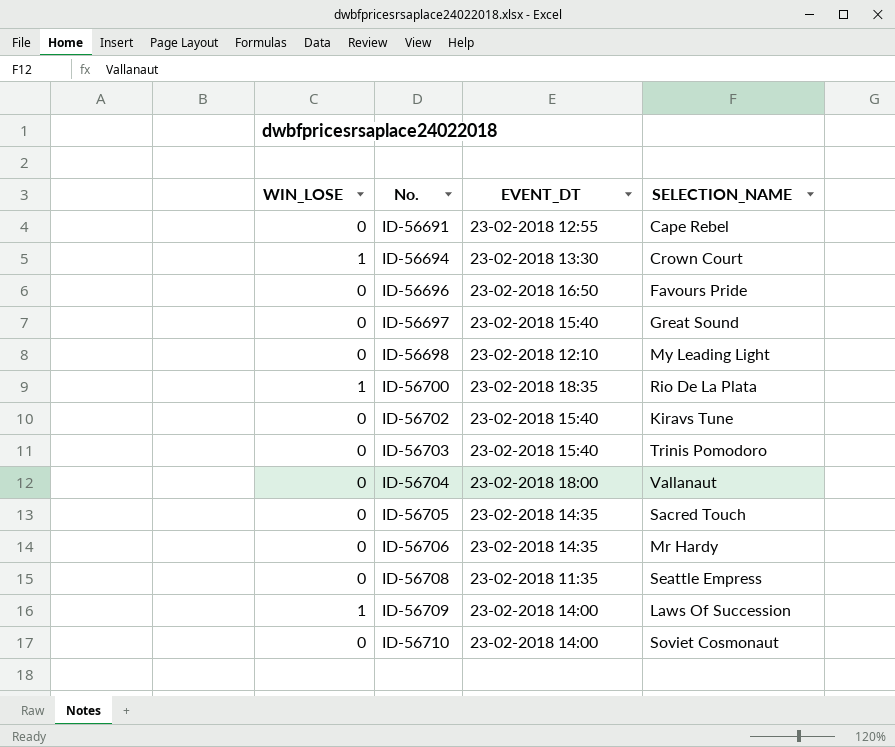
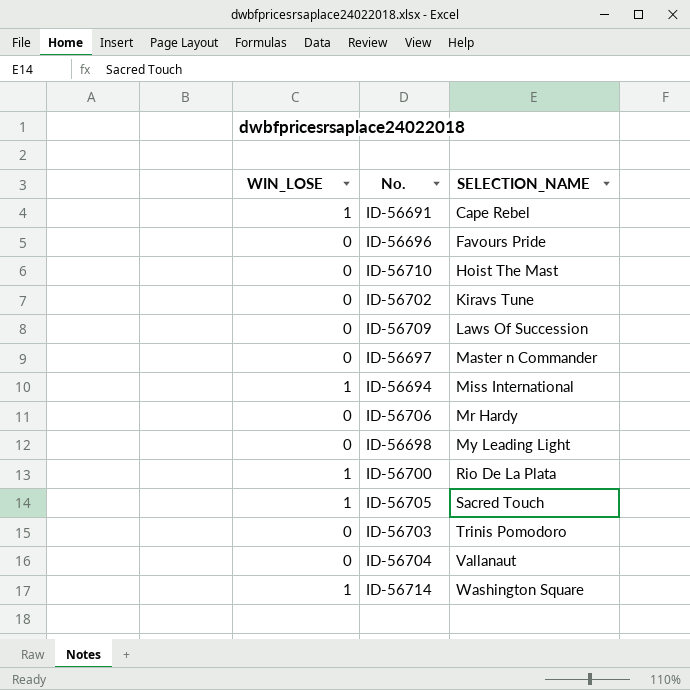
row order: No. ascending -> SELECTION_NAME ascending
column EVENT_DT | position: 3 -> none
row ID-56708: 0 | 23-02-2018 11:35 | Seattle Empress -> none
ID-56691 | WIN_LOSE: 0 -> 1
ID-56710 | SELECTION_NAME: Soviet Cosmonaut -> Hoist The Mast
ID-56709 | WIN_LOSE: 1 -> 0
ID-56697 | SELECTION_NAME: Great Sound -> Master n Commander
ID-56694 | SELECTION_NAME: Crown Court -> Miss International
ID-56705 | WIN_LOSE: 0 -> 1
row ID-56714: none -> 1 | Washington Square

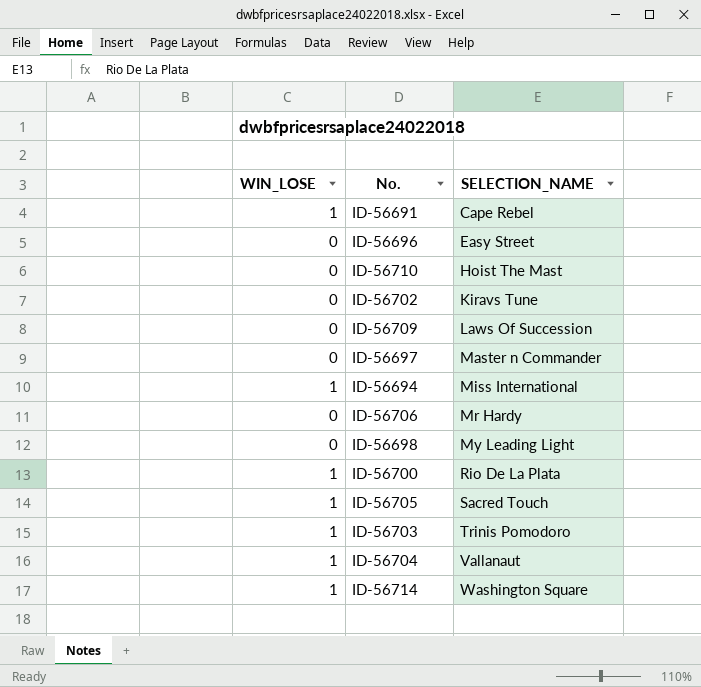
ID-56696 | SELECTION_NAME: Favours Pride -> Easy Street
ID-56703 | WIN_LOSE: 0 -> 1
ID-56704 | WIN_LOSE: 0 -> 1

